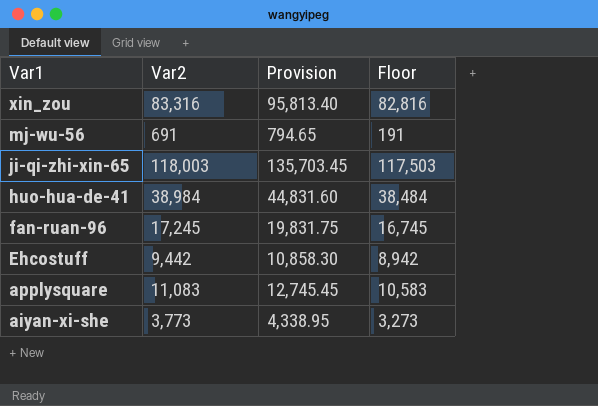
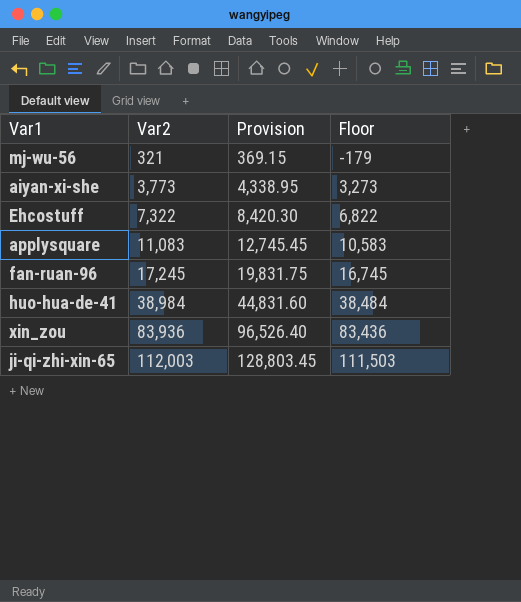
row order: Var1 descending -> Var2 ascending
mj-wu-56 | Var2: 691 -> 321
mj-wu-56 | Provision: 794.65 -> 369.15
mj-wu-56 | Floor: 191 -> -179
Ehcostuff | Var2: 9,442 -> 7,322
Ehcostuff | Provision: 10,858.30 -> 8,420.30
Ehcostuff | Floor: 8,942 -> 6,822
xin_zou | Var2: 83,316 -> 83,936
xin_zou | Provision: 95,813.40 -> 96,526.40
xin_zou | Floor: 82,816 -> 83,436
ji-qi-zhi-xin-65 | Var2: 118,003 -> 112,003
ji-qi-zhi-xin-65 | Provision: 135,703.45 -> 128,803.45
ji-qi-zhi-xin-65 | Floor: 117,503 -> 111,503

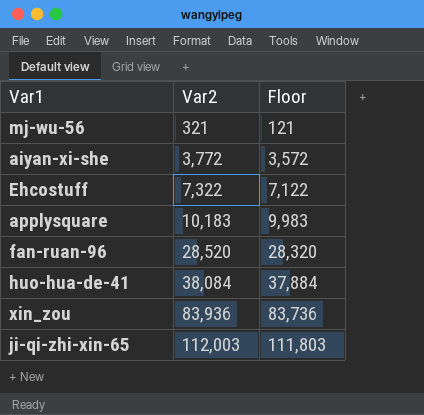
column Provision | formula: [Var2] * 1.15 -> none
column Floor | formula: [Var2] - 500 -> [Var2] - 200
aiyan-xi-she | Var2: 3,773 -> 3,772
applysquare | Var2: 11,083 -> 10,183
fan-ruan-96 | Var2: 17,245 -> 28,520
huo-hua-de-41 | Var2: 38,984 -> 38,084

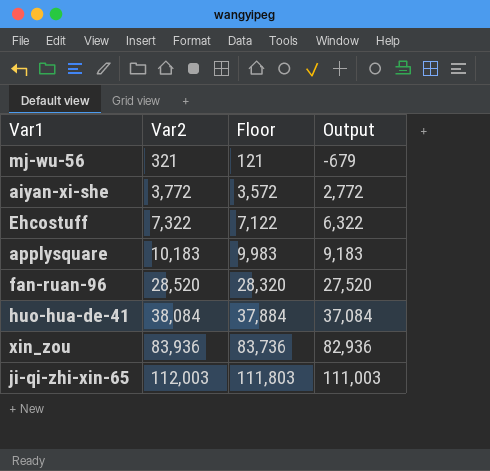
column Output | formula: none -> [Var2] - 1000

